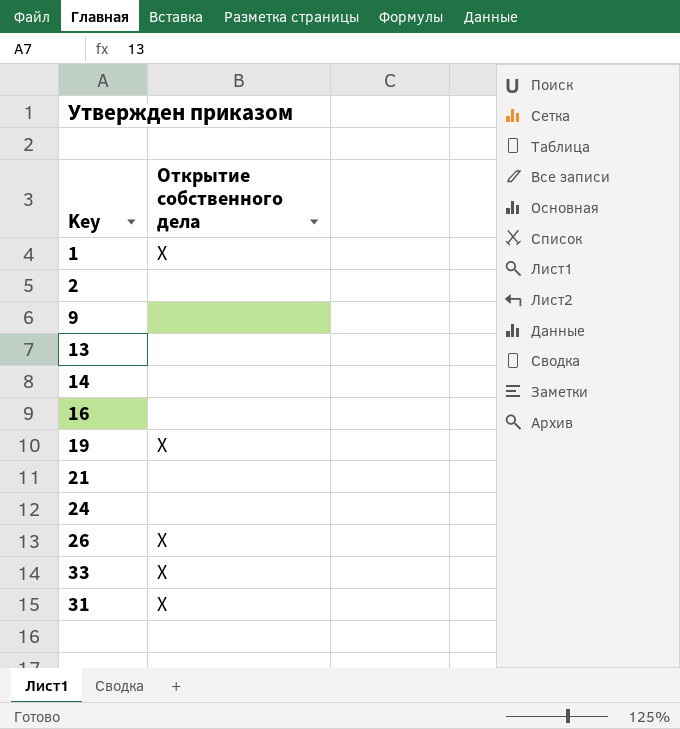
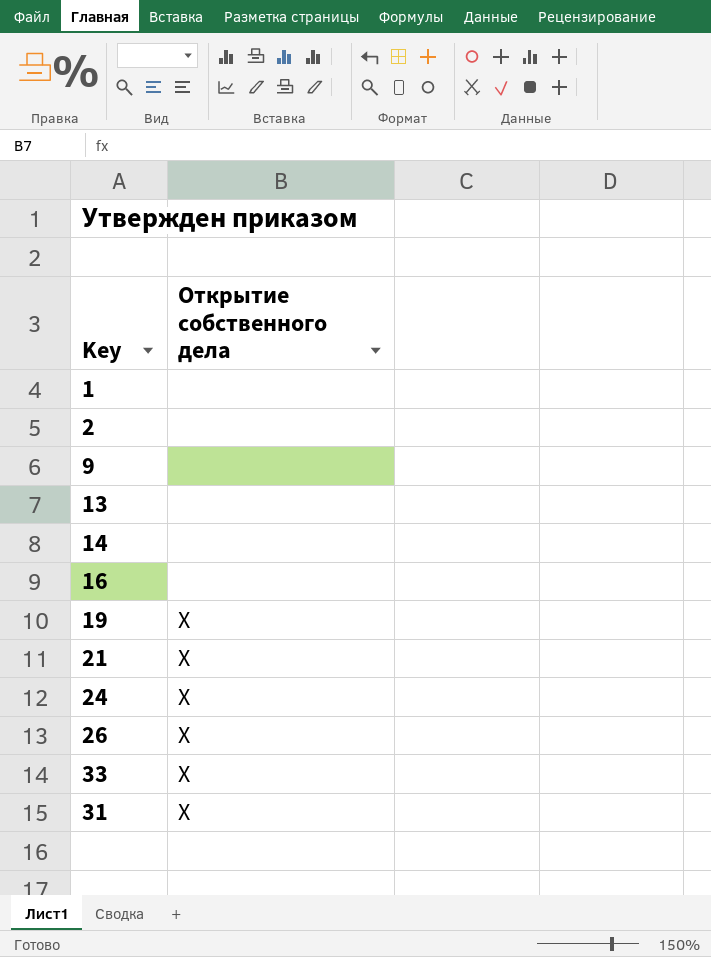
1 | Открытие собственного дела: Х -> none
21 | Открытие собственного дела: none -> Х
24 | Открытие собственного дела: none -> Х

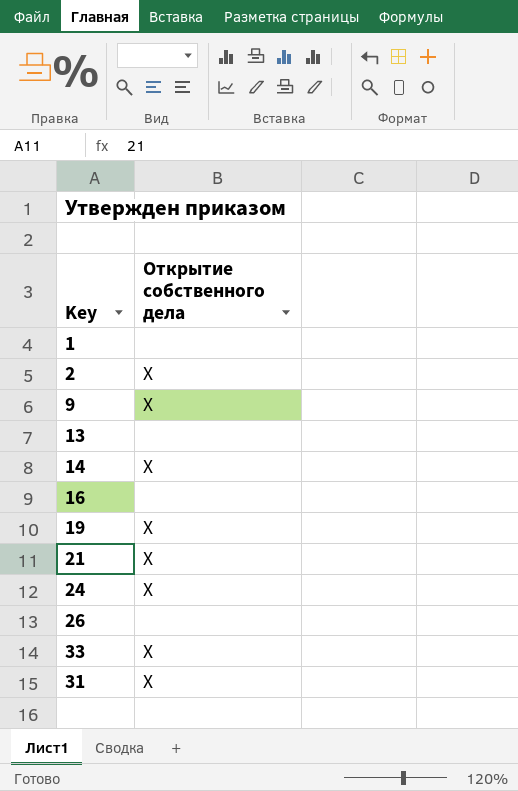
2 | Открытие собственного дела: none -> Х
9 | Открытие собственного дела: none -> Х
14 | Открытие собственного дела: none -> Х
26 | Открытие собственного дела: Х -> none

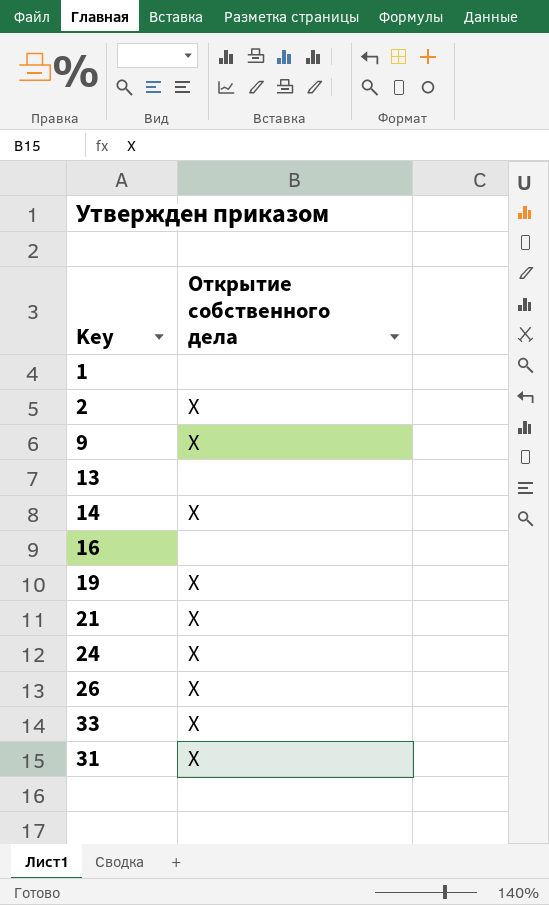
26 | Открытие собственного дела: none -> Х

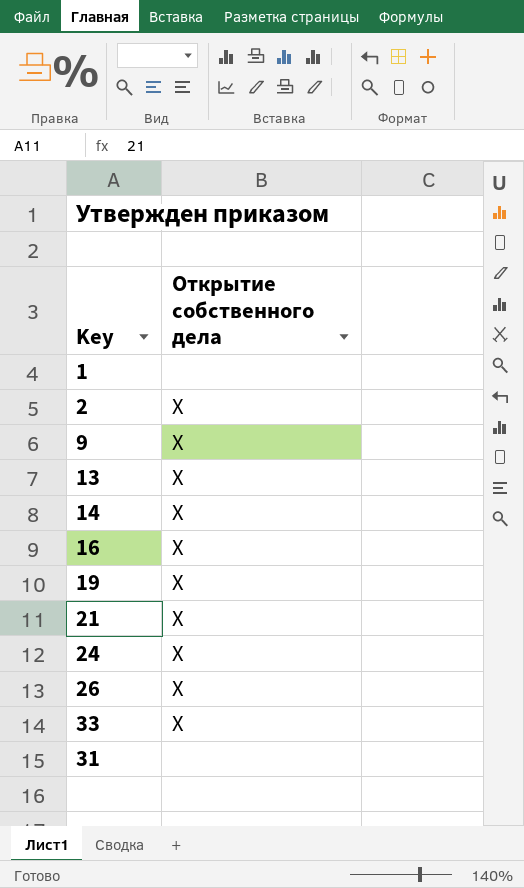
13 | Открытие собственного дела: none -> Х
16 | Открытие собственного дела: none -> Х
31 | Открытие собственного дела: Х -> none

